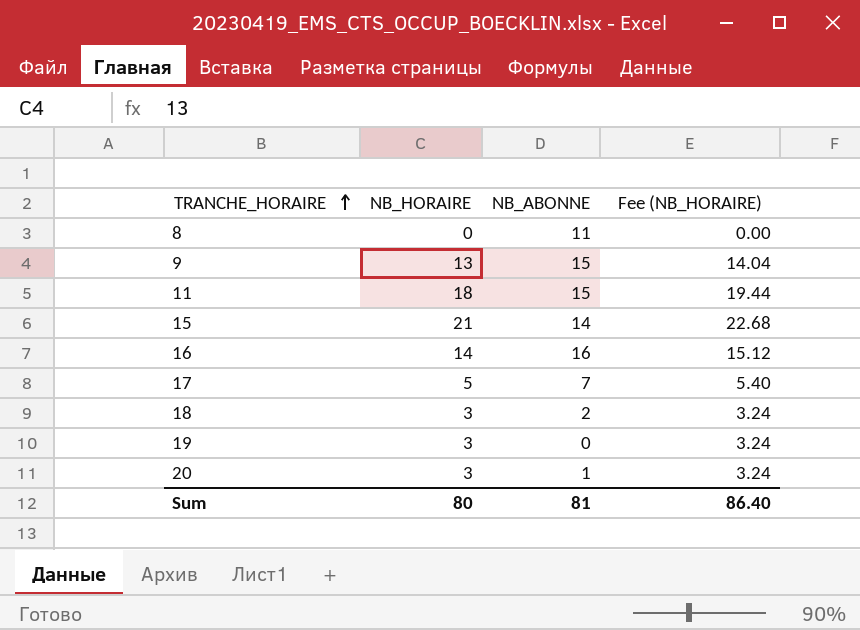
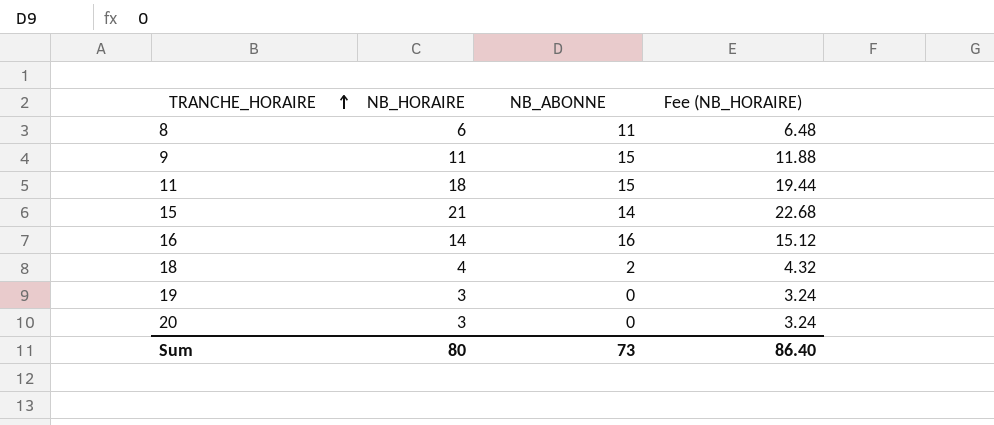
row 17: 5 | 7 | 5.40 -> none
8 | NB_HORAIRE: 0 -> 6
8 | Fee (NB_HORAIRE): 0.00 -> 6.48
9 | NB_HORAIRE: 13 -> 11
9 | Fee (NB_HORAIRE): 14.04 -> 11.88
18 | NB_HORAIRE: 3 -> 4
18 | Fee (NB_HORAIRE): 3.24 -> 4.32
20 | NB_ABONNE: 1 -> 0
Sum | NB_ABONNE: 81 -> 73

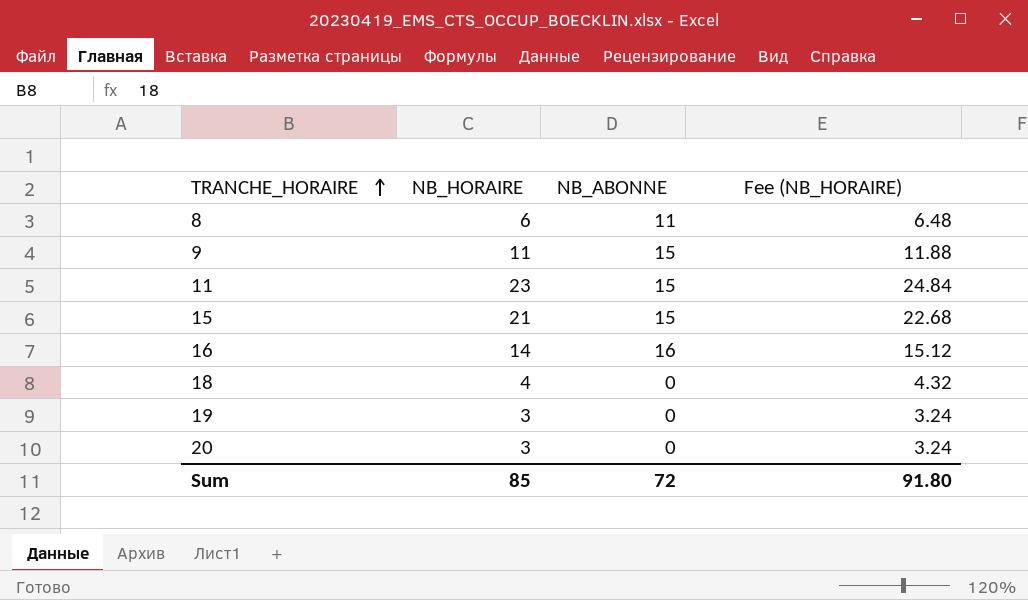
11 | NB_HORAIRE: 18 -> 23
11 | Fee (NB_HORAIRE): 19.44 -> 24.84
15 | NB_ABONNE: 14 -> 15
18 | NB_ABONNE: 2 -> 0
Sum | NB_HORAIRE: 80 -> 85
Sum | NB_ABONNE: 73 -> 72
Sum | Fee (NB_HORAIRE): 86.40 -> 91.80

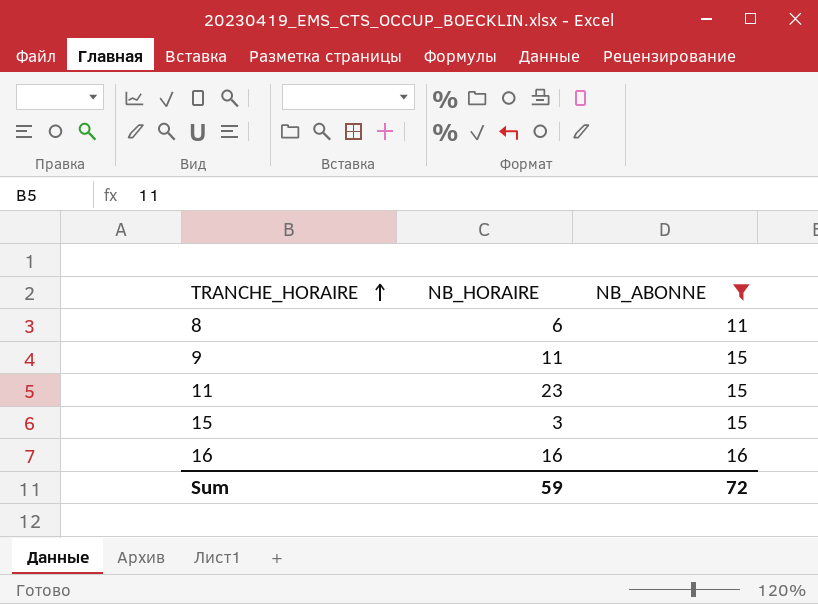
filter: none -> NB_ABONNE != 0
column Fee (NB_HORAIRE) | formula: [NB_HORAIRE] * 1.08 -> none
15 | NB_HORAIRE: 21 -> 3
16 | NB_HORAIRE: 14 -> 16
Sum | NB_HORAIRE: 85 -> 59

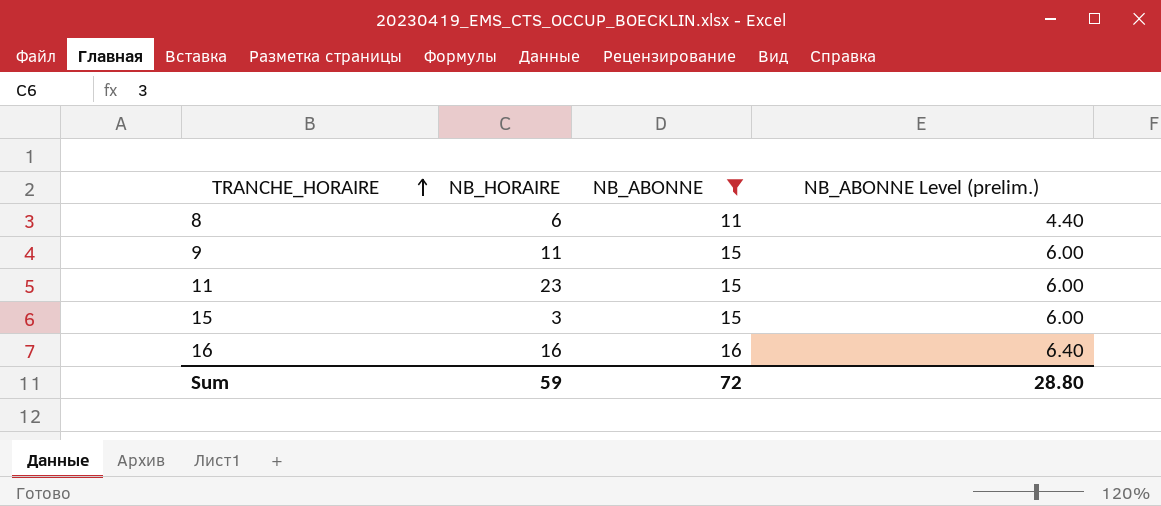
column NB_ABONNE Level (prelim.) | formula: none -> [NB_ABONNE] * 0.4

